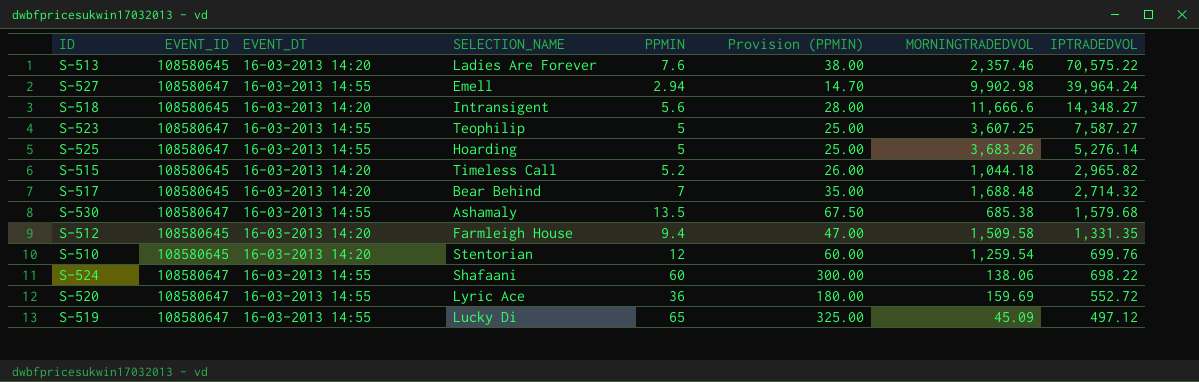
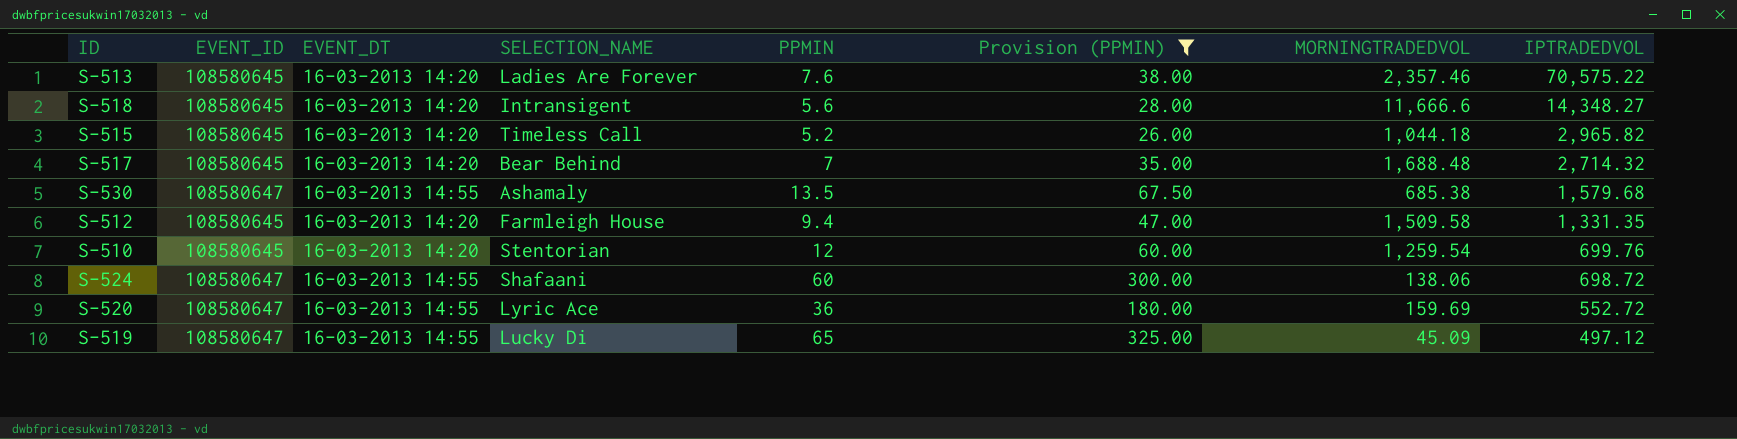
filter: none -> Provision (PPMIN) >= 26.00
S-524 | IPTRADEDVOL: 698.22 -> 698.72

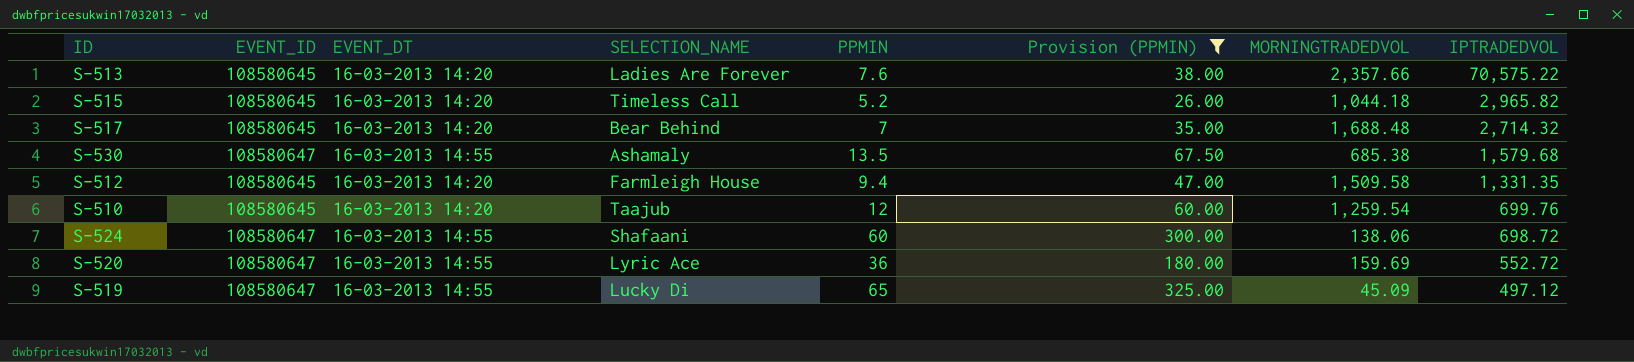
row S-518: 108580645 | 16-03-2013 14:20 | Intransigent | 5.6 | 28.00 | 11,666.6 | 14,348.27 -> none
S-513 | MORNINGTRADEDVOL: 2,357.46 -> 2,357.66
S-510 | SELECTION_NAME: Stentorian -> Taajub

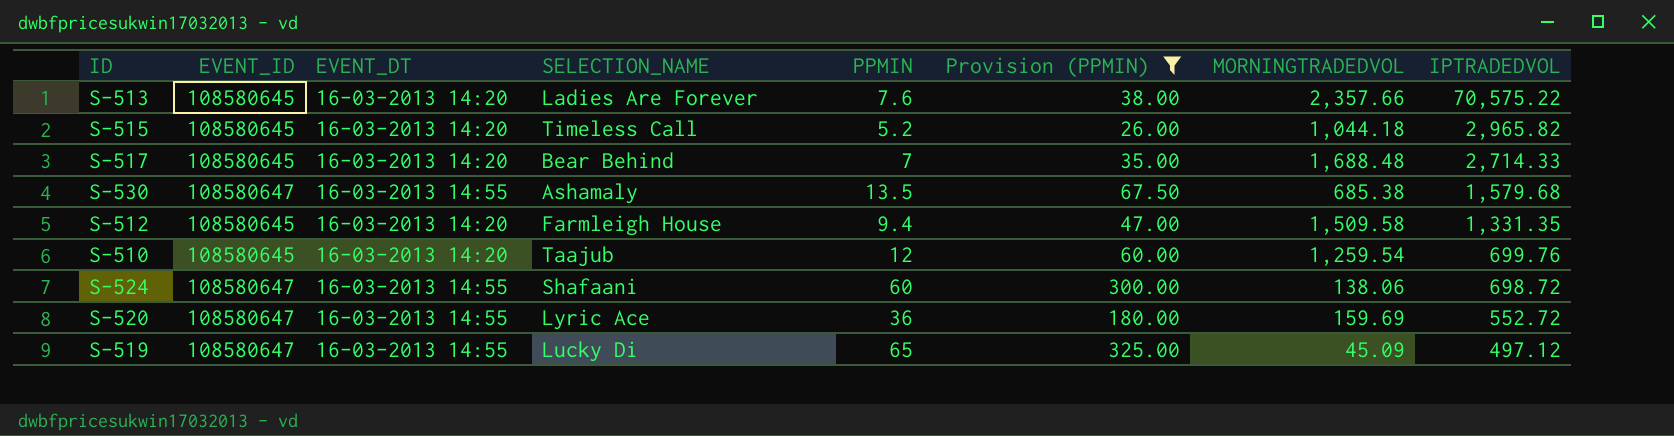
S-517 | IPTRADEDVOL: 2,714.32 -> 2,714.33

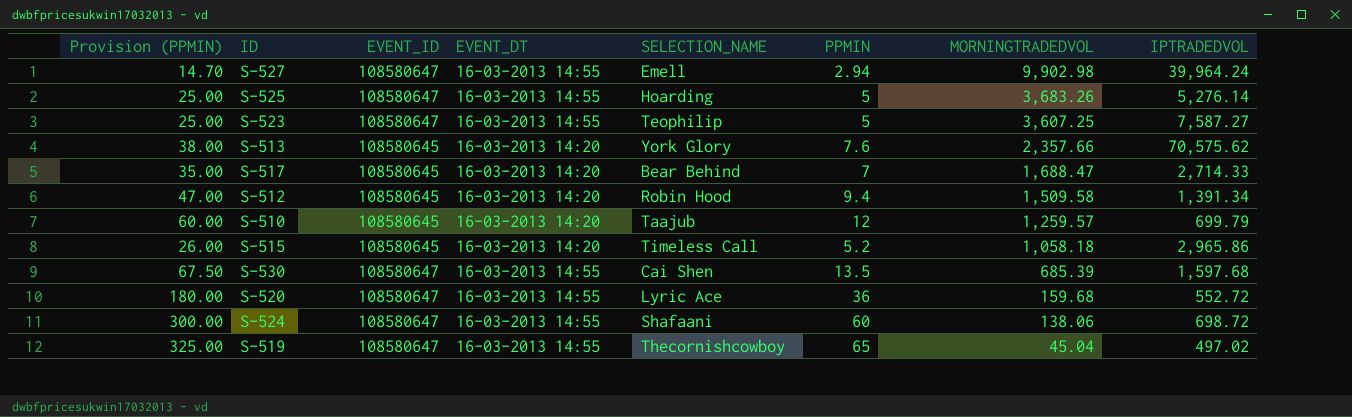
filter: Provision (PPMIN) >= 26.00 -> none
row order: IPTRADEDVOL descending -> MORNINGTRADEDVOL descending
column Provision (PPMIN) | position: 6 -> 1
S-513 | SELECTION_NAME: Ladies Are Forever -> York Glory
S-513 | IPTRADEDVOL: 70,575.22 -> 70,575.62
S-517 | MORNINGTRADEDVOL: 1,688.48 -> 1,688.47
S-512 | SELECTION_NAME: Farmleigh House -> Robin Hood
S-512 | IPTRADEDVOL: 1,331.35 -> 1,391.34
S-510 | MORNINGTRADEDVOL: 1,259.54 -> 1,259.57
S-510 | IPTRADEDVOL: 699.76 -> 699.79
S-515 | MORNINGTRADEDVOL: 1,044.18 -> 1,058.18
S-515 | IPTRADEDVOL: 2,965.82 -> 2,965.86
S-530 | SELECTION_NAME: Ashamaly -> Cai Shen
S-530 | MORNINGTRADEDVOL: 685.38 -> 685.39
S-530 | IPTRADEDVOL: 1,579.68 -> 1,597.68
S-520 | MORNINGTRADEDVOL: 159.69 -> 159.68
S-519 | SELECTION_NAME: Lucky Di -> Thecornishcowboy
S-519 | MORNINGTRADEDVOL: 45.09 -> 45.04
S-519 | IPTRADEDVOL: 497.12 -> 497.02

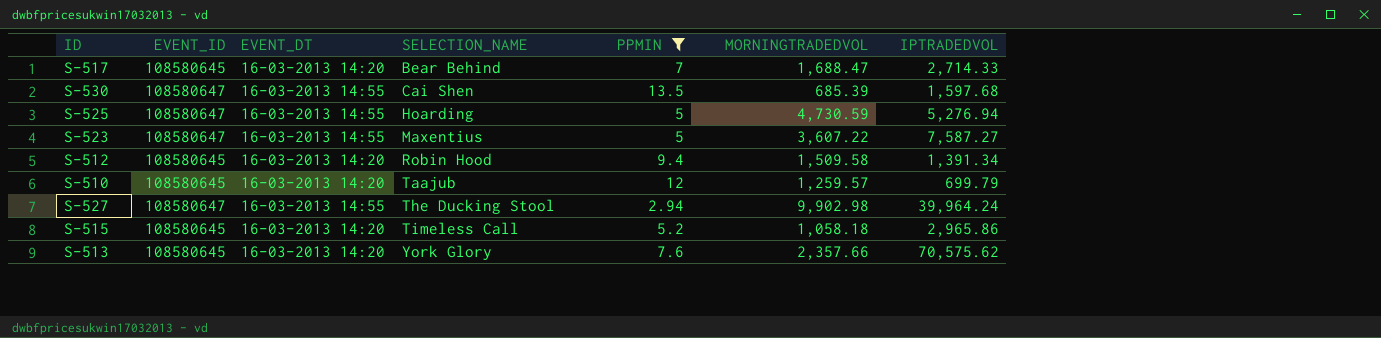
filter: none -> PPMIN <= 13.5
row order: MORNINGTRADEDVOL descending -> SELECTION_NAME ascending
column Provision (PPMIN) | formula: [PPMIN] * 5 -> none
S-525 | MORNINGTRADEDVOL: 3,683.26 -> 4,730.59
S-525 | IPTRADEDVOL: 5,276.14 -> 5,276.94
S-523 | SELECTION_NAME: Teophilip -> Maxentius
S-523 | MORNINGTRADEDVOL: 3,607.25 -> 3,607.22
S-527 | SELECTION_NAME: Emell -> The Ducking Stool

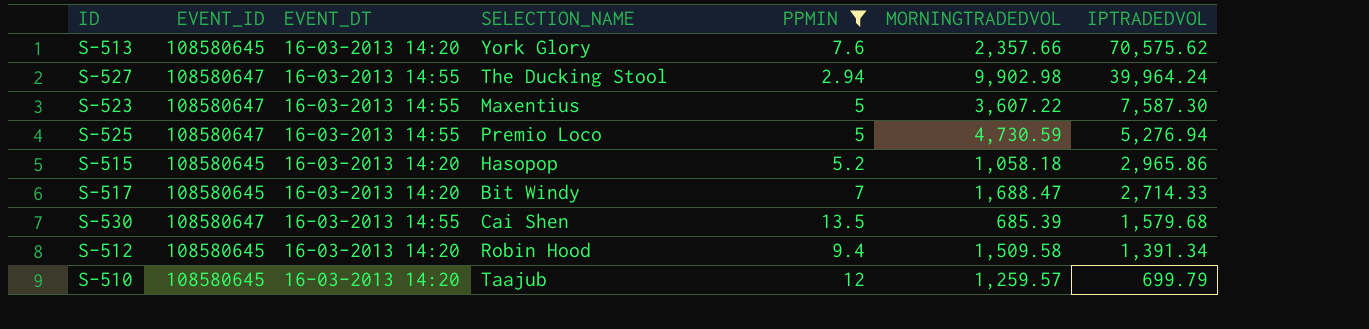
row order: SELECTION_NAME ascending -> IPTRADEDVOL descending
S-523 | IPTRADEDVOL: 7,587.27 -> 7,587.30
S-525 | SELECTION_NAME: Hoarding -> Premio Loco
S-515 | SELECTION_NAME: Timeless Call -> Hasopop
S-517 | SELECTION_NAME: Bear Behind -> Bit Windy
S-530 | IPTRADEDVOL: 1,597.68 -> 1,579.68

